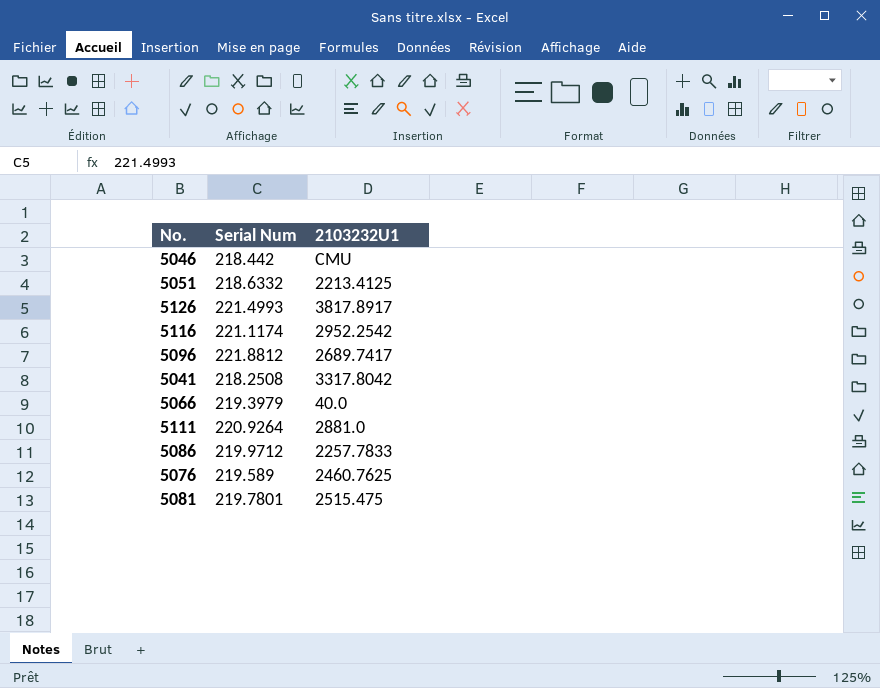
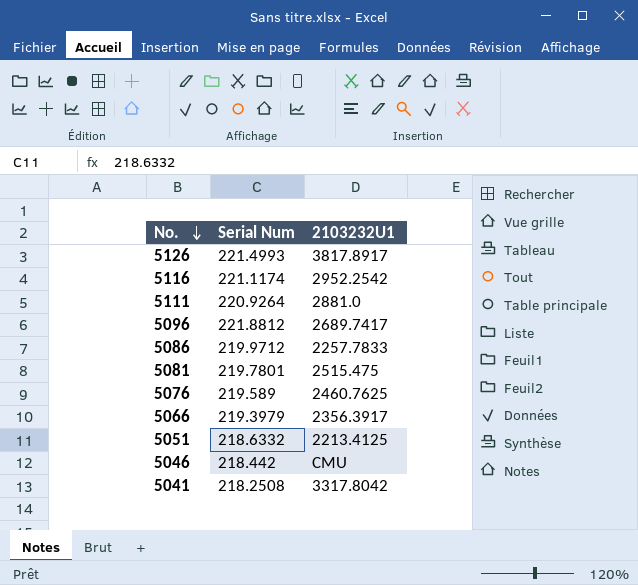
row order: none -> No. descending
5066 | 2103232U1: 40.0 -> 2356.3917

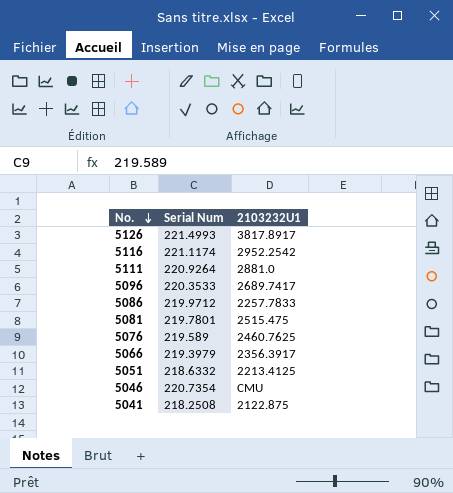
5096 | Serial Num: 221.8812 -> 220.3533
5046 | Serial Num: 218.442 -> 220.7354
5041 | 2103232U1: 3317.8042 -> 2122.875

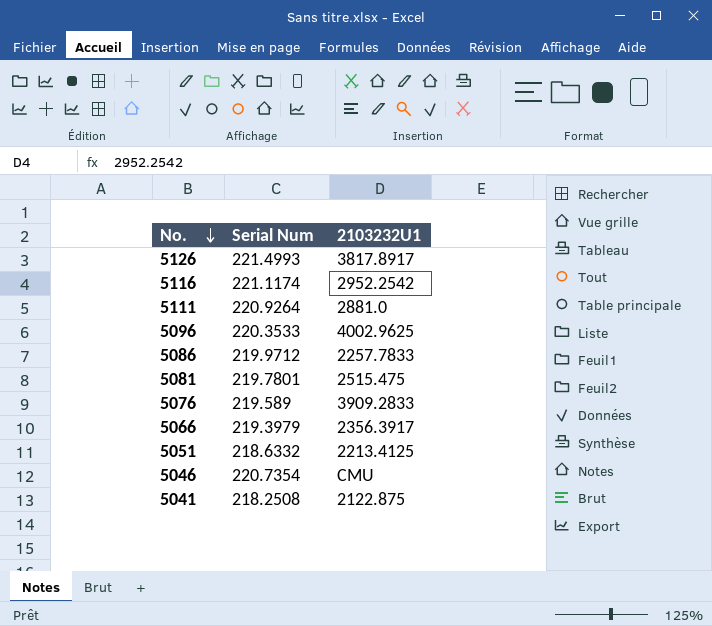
5096 | 2103232U1: 2689.7417 -> 4002.9625
5076 | 2103232U1: 2460.7625 -> 3909.2833

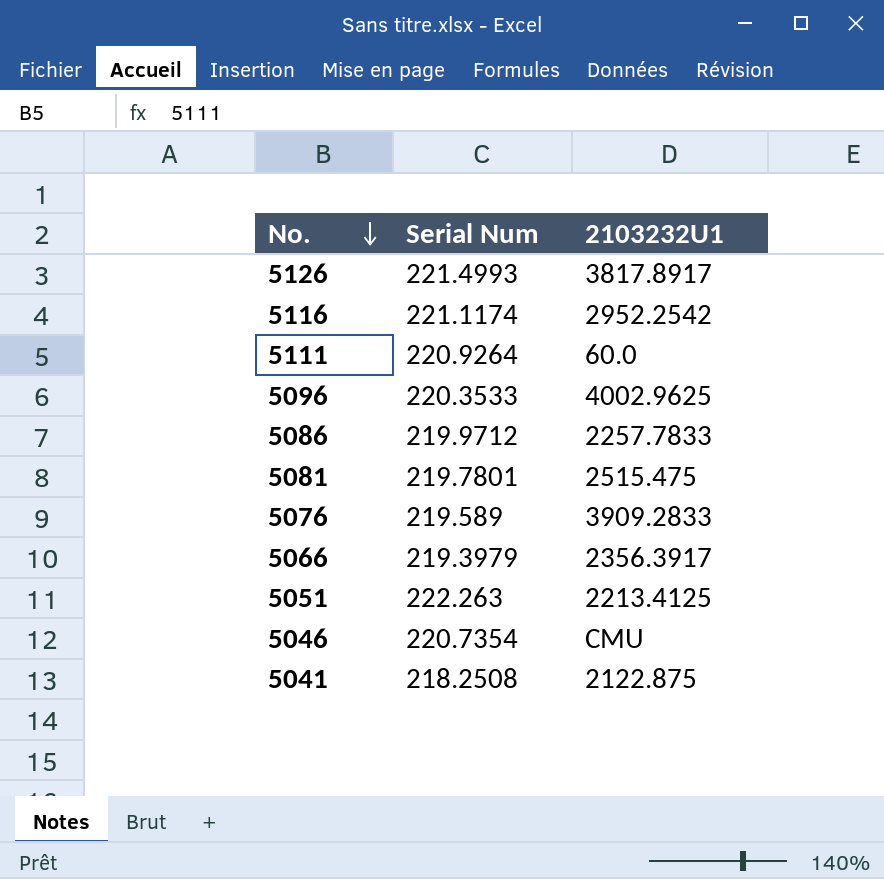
5111 | 2103232U1: 2881.0 -> 60.0
5051 | Serial Num: 218.6332 -> 222.263

